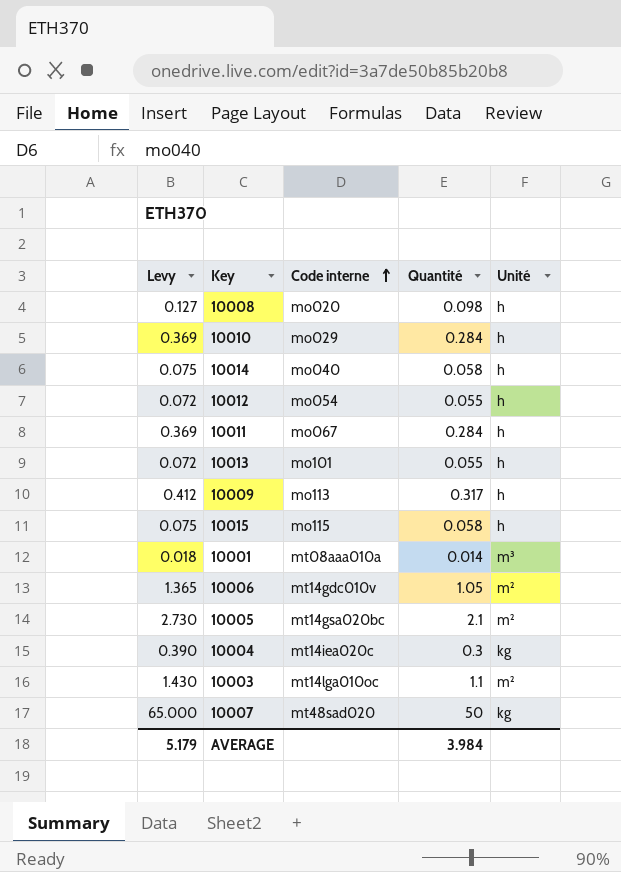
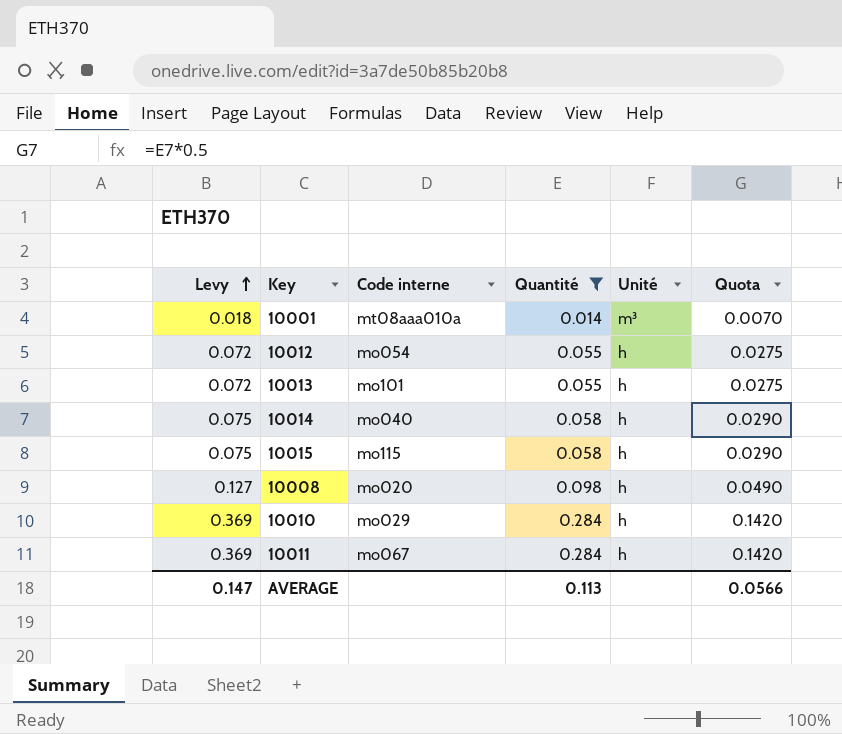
filter: none -> Quantité <= 0.284
row order: Code interne ascending -> Levy ascending
column Quota | formula: none -> [Quantité] * 0.5
AVERAGE | Levy: 5.179 -> 0.147
AVERAGE | Quantité: 3.984 -> 0.113

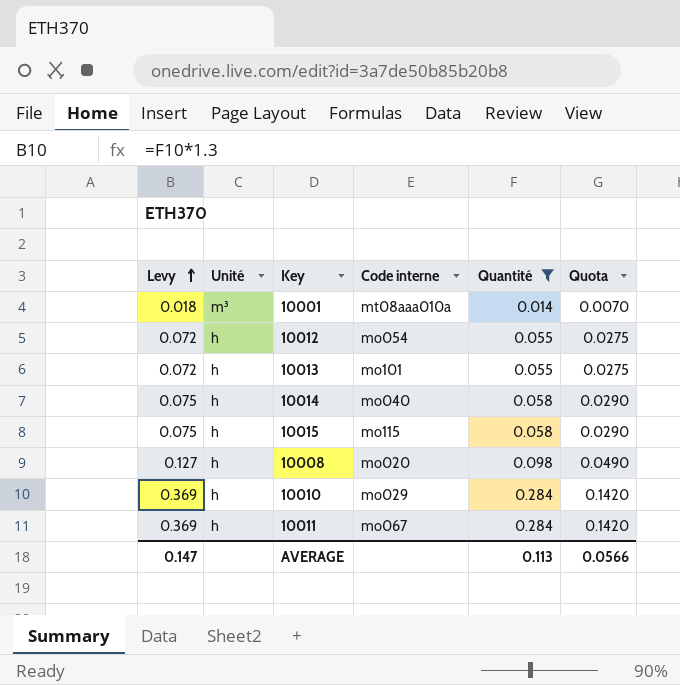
column Unité | position: 5 -> 2

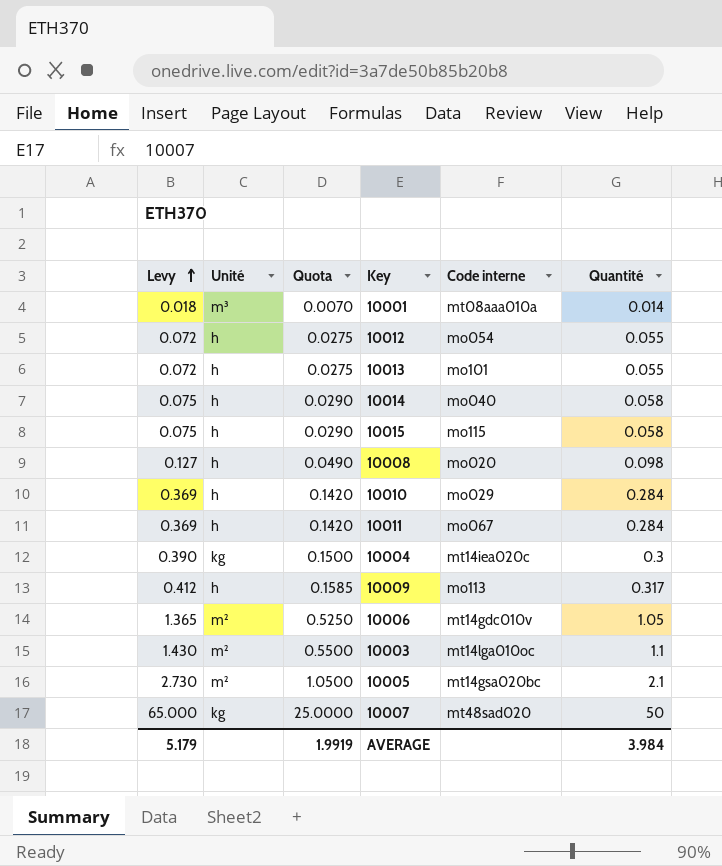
filter: Quantité <= 0.284 -> none
column Quota | position: 6 -> 3
AVERAGE | Levy: 0.147 -> 5.179
AVERAGE | Quota: 0.0566 -> 1.9919
AVERAGE | Quantité: 0.113 -> 3.984

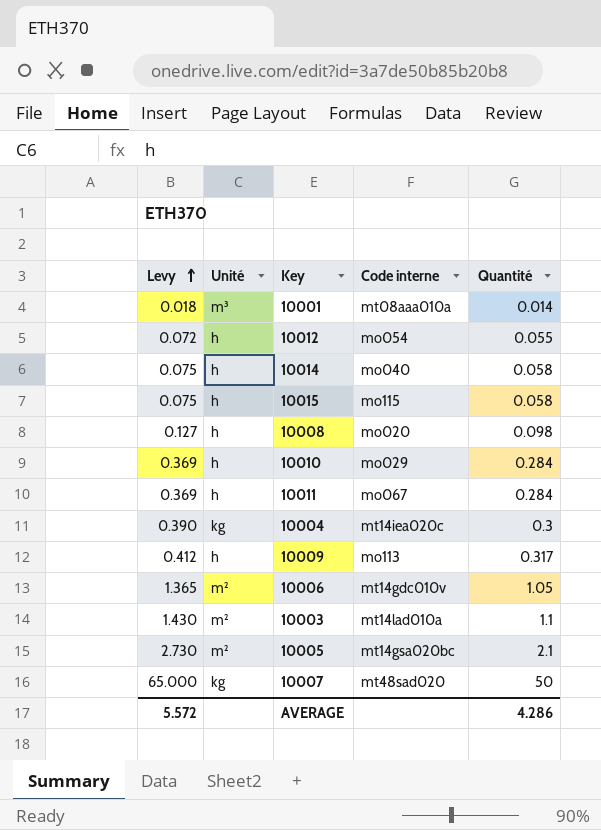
column Quota | formula: [Quantité] * 0.5 -> none
row 10013: 0.072 | h | 0.0275 | mo101 | 0.055 -> none
10003 | Code interne: mt14lga010oc -> mt14lad010a
AVERAGE | Levy: 5.179 -> 5.572
AVERAGE | Quantité: 3.984 -> 4.286

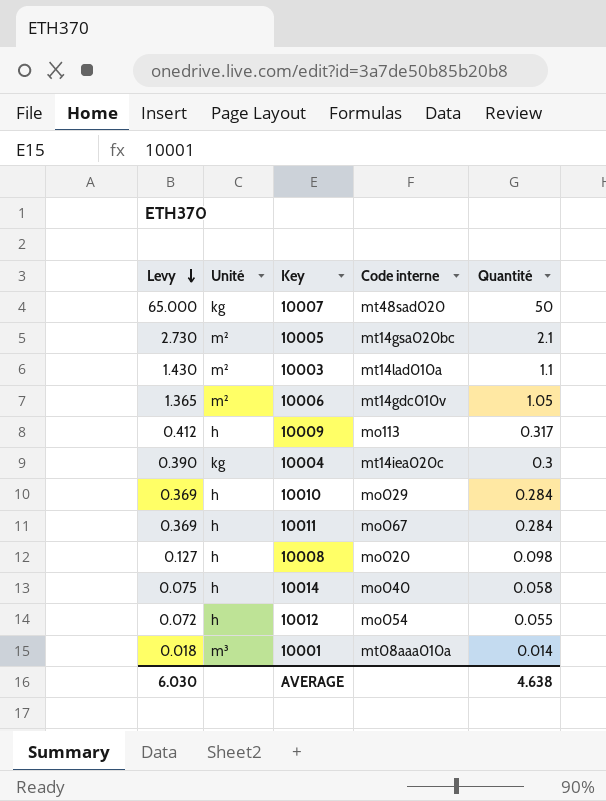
row order: Levy ascending -> Levy descending
row 10015: 0.075 | h | mo115 | 0.058 -> none
AVERAGE | Levy: 5.572 -> 6.030
AVERAGE | Quantité: 4.286 -> 4.638

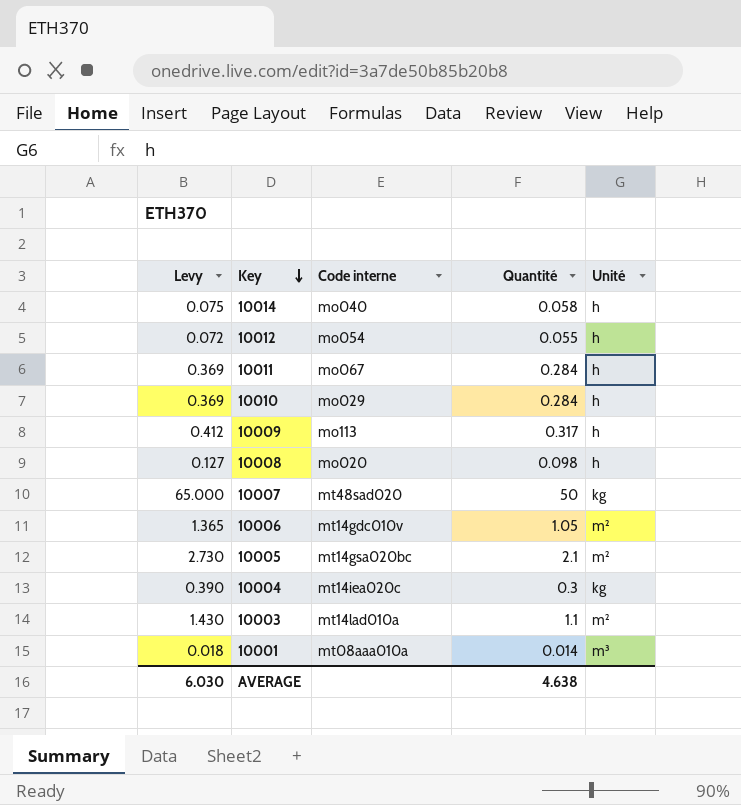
row order: Levy descending -> Key descending
column Unité | position: 2 -> 5

